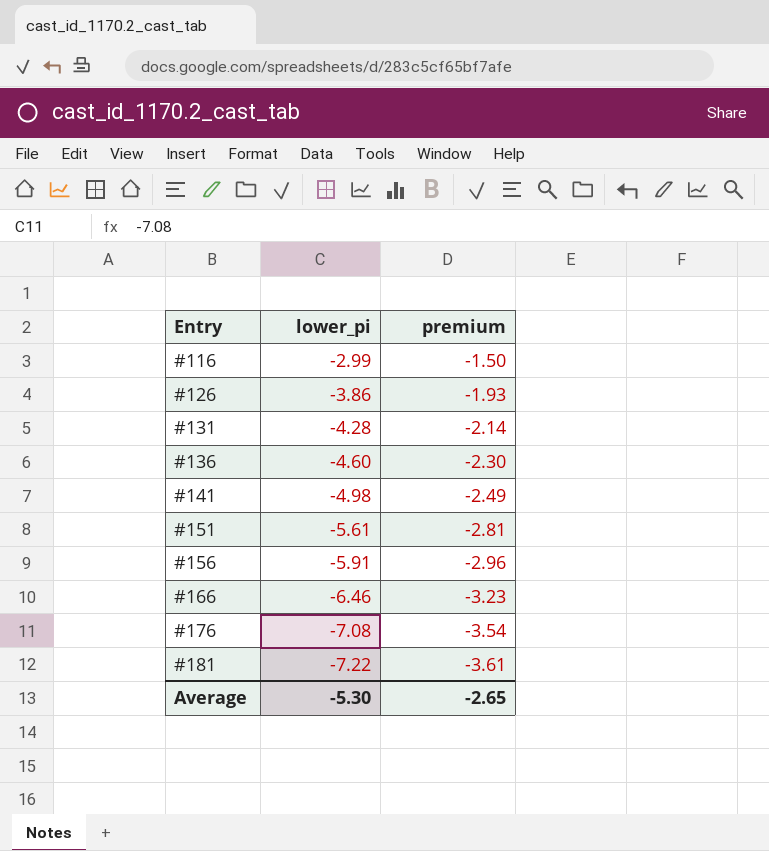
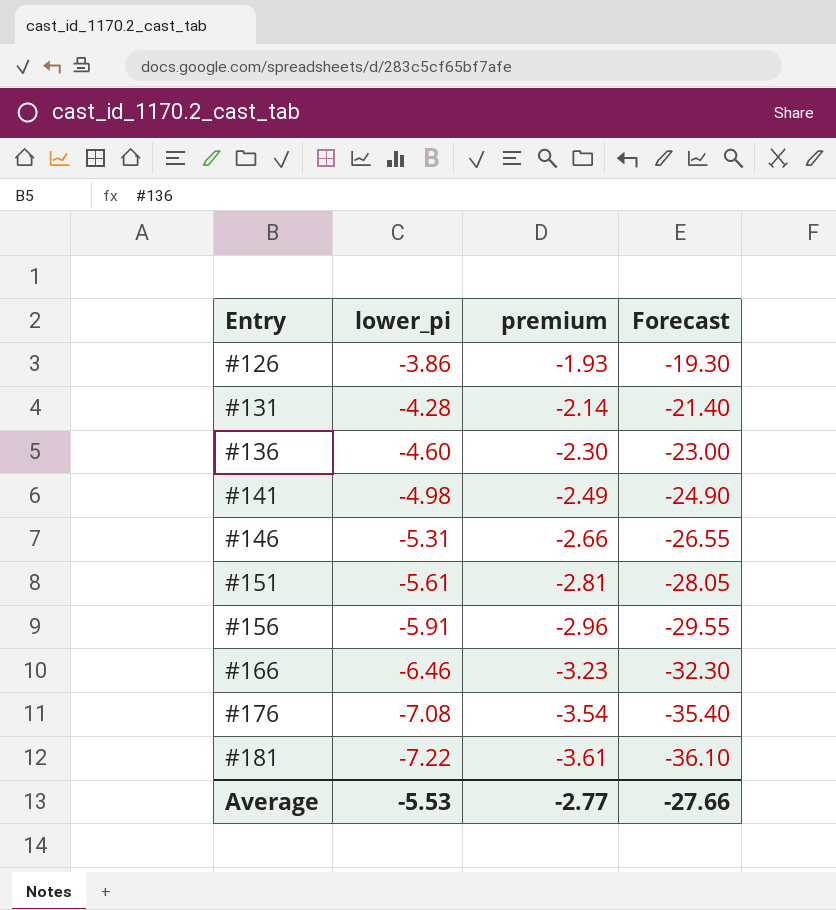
column Forecast | formula: none -> [lower_pi] * 5
row #116: -2.99 | -1.50 -> none
row #146: none -> -5.31 | -2.66 | -26.55
Average | lower_pi: -5.30 -> -5.53
Average | premium: -2.65 -> -2.77

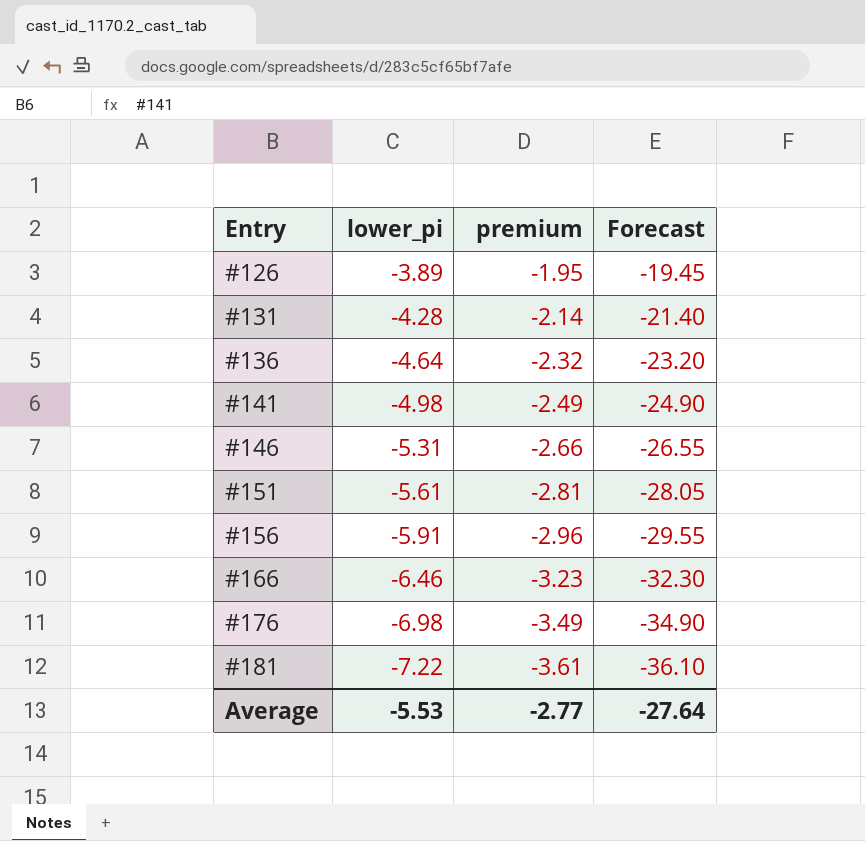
#126 | lower_pi: -3.86 -> -3.89
#126 | premium: -1.93 -> -1.95
#126 | Forecast: -19.30 -> -19.45
#136 | lower_pi: -4.60 -> -4.64
#136 | premium: -2.30 -> -2.32
#136 | Forecast: -23.00 -> -23.20
#176 | lower_pi: -7.08 -> -6.98
#176 | premium: -3.54 -> -3.49
#176 | Forecast: -35.40 -> -34.90
Average | Forecast: -27.66 -> -27.64

